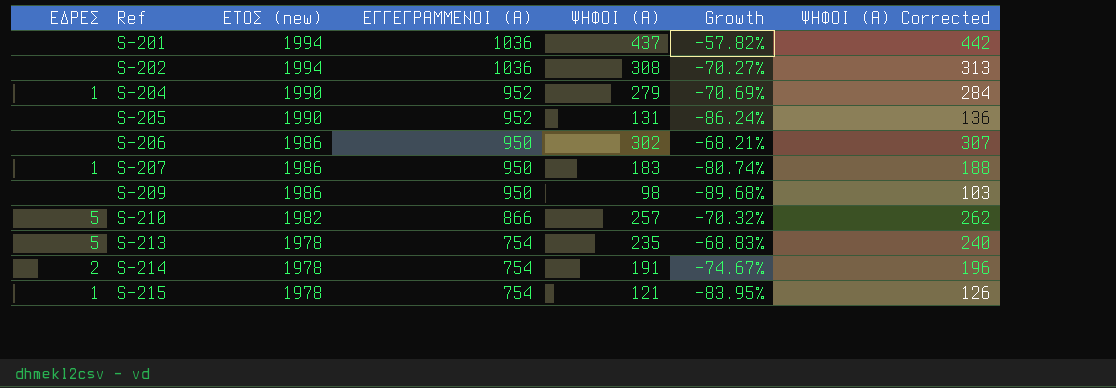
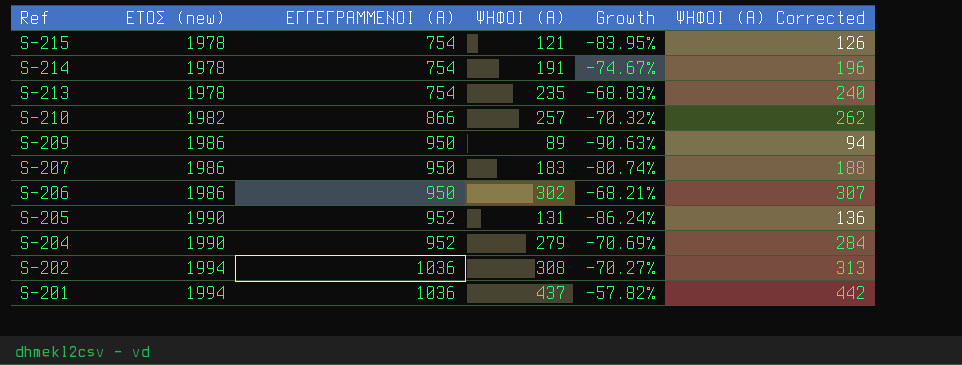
row order: Ref ascending -> Ref descending
column ΕΔΡΕΣ | position: 1 -> none
S-209 | ΨΗΦΟΙ (Α): 98 -> 89
S-209 | Growth: -89.68% -> -90.63%
S-209 | ΨΗΦΟΙ (Α) Corrected: 103 -> 94

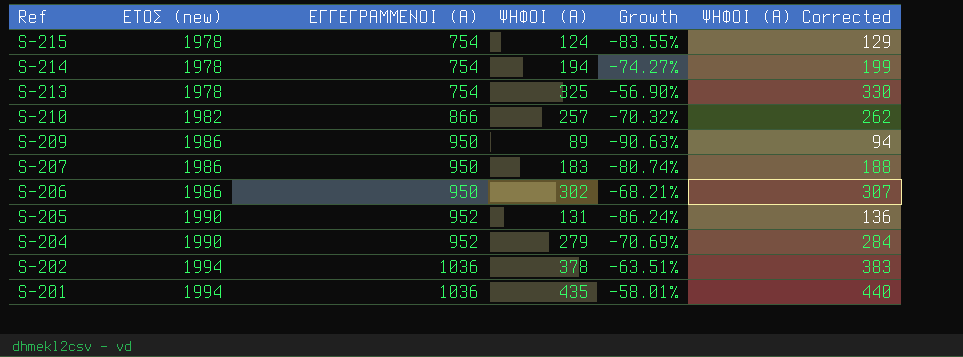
S-215 | ΨΗΦΟΙ (Α): 121 -> 124
S-215 | Growth: -83.95% -> -83.55%
S-215 | ΨΗΦΟΙ (Α) Corrected: 126 -> 129
S-214 | ΨΗΦΟΙ (Α): 191 -> 194
S-214 | Growth: -74.67% -> -74.27%
S-214 | ΨΗΦΟΙ (Α) Corrected: 196 -> 199
S-213 | ΨΗΦΟΙ (Α): 235 -> 325
S-213 | Growth: -68.83% -> -56.90%
S-213 | ΨΗΦΟΙ (Α) Corrected: 240 -> 330
S-202 | ΨΗΦΟΙ (Α): 308 -> 378
S-202 | Growth: -70.27% -> -63.51%
S-202 | ΨΗΦΟΙ (Α) Corrected: 313 -> 383
S-201 | ΨΗΦΟΙ (Α): 437 -> 435
S-201 | Growth: -57.82% -> -58.01%
S-201 | ΨΗΦΟΙ (Α) Corrected: 442 -> 440

